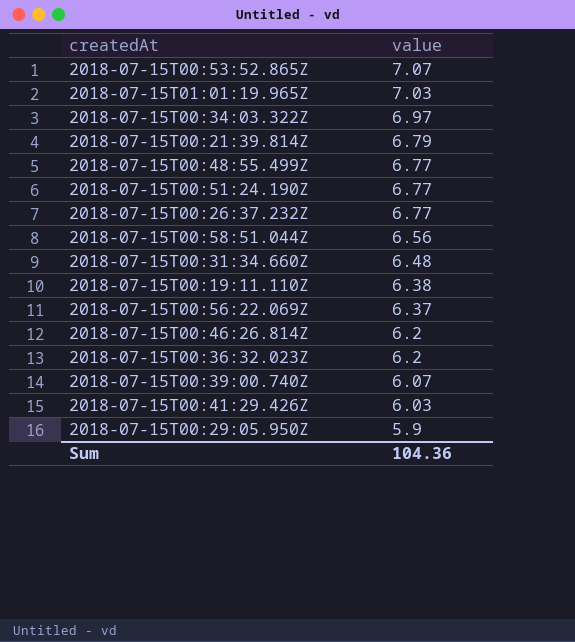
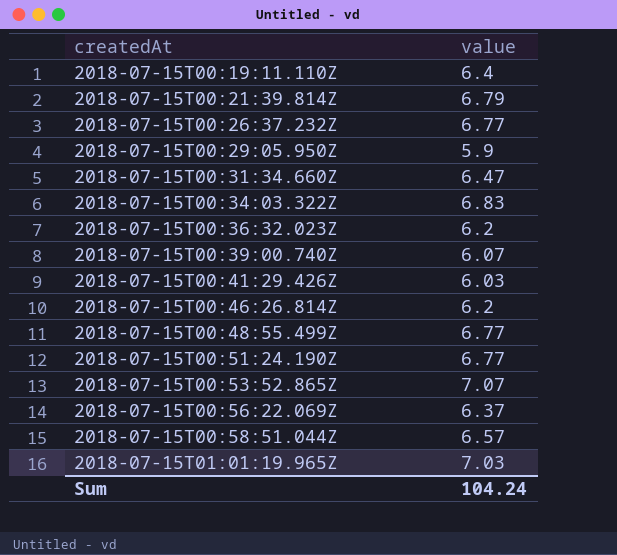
row order: value descending -> createdAt ascending
2018-07-15T00:19:11.110Z | value: 6.38 -> 6.4
2018-07-15T00:31:34.660Z | value: 6.48 -> 6.47
2018-07-15T00:34:03.322Z | value: 6.97 -> 6.83
2018-07-15T00:58:51.044Z | value: 6.56 -> 6.57
Sum | value: 104.36 -> 104.24

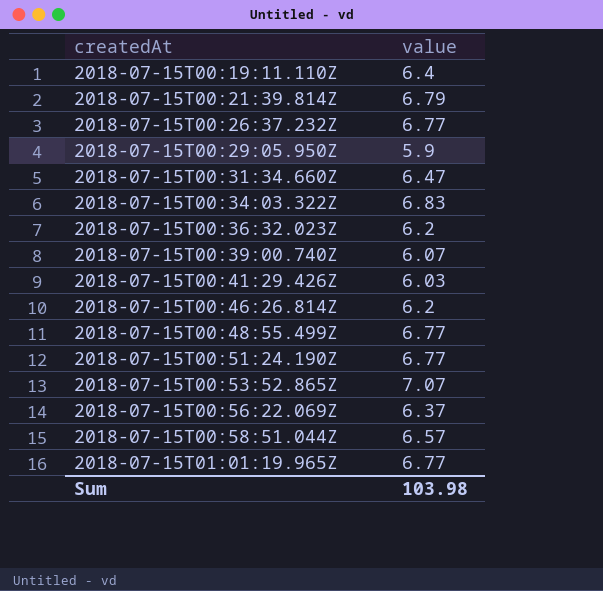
2018-07-15T01:01:19.965Z | value: 7.03 -> 6.77
Sum | value: 104.24 -> 103.98

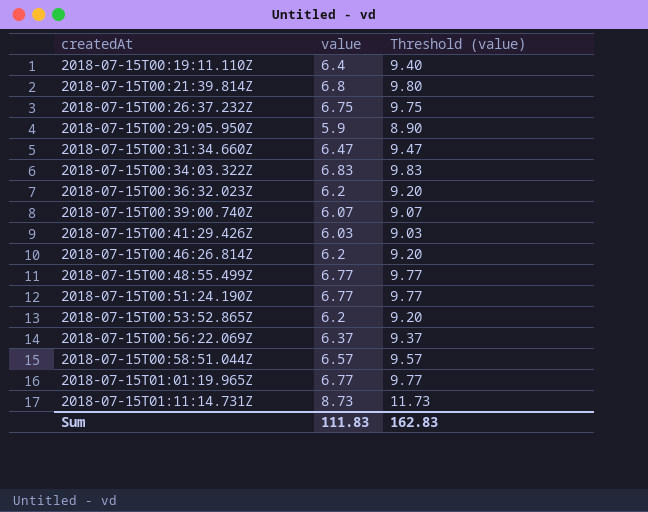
column Threshold (value) | formula: none -> [value] + 3
2018-07-15T00:21:39.814Z | value: 6.79 -> 6.8
2018-07-15T00:26:37.232Z | value: 6.77 -> 6.75
2018-07-15T00:53:52.865Z | value: 7.07 -> 6.2
row 2018-07-15T01:11:14.731Z: none -> 8.73 | 11.73
Sum | value: 103.98 -> 111.83

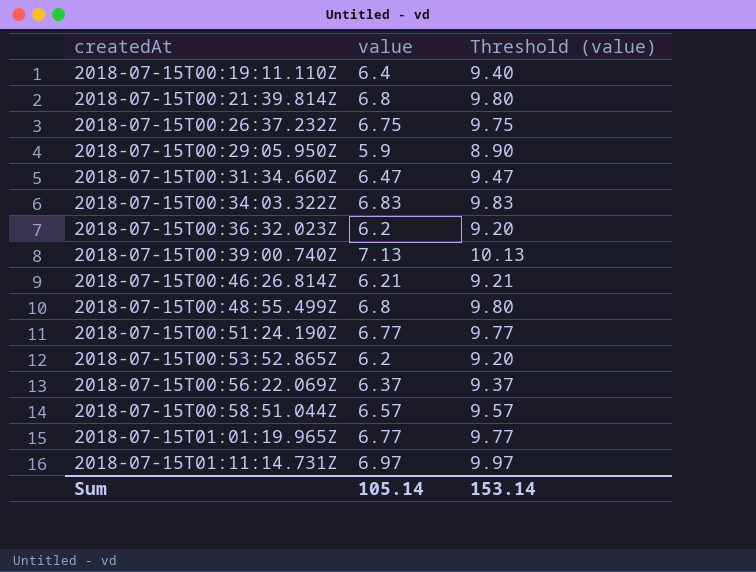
row 2018-07-15T00:41:29.426Z: 6.03 | 9.03 -> none
2018-07-15T00:39:00.740Z | value: 6.07 -> 7.13
2018-07-15T00:39:00.740Z | Threshold (value): 9.07 -> 10.13
2018-07-15T00:46:26.814Z | value: 6.2 -> 6.21
2018-07-15T00:46:26.814Z | Threshold (value): 9.20 -> 9.21
2018-07-15T00:48:55.499Z | value: 6.77 -> 6.8
2018-07-15T00:48:55.499Z | Threshold (value): 9.77 -> 9.80
2018-07-15T01:11:14.731Z | value: 8.73 -> 6.97
2018-07-15T01:11:14.731Z | Threshold (value): 11.73 -> 9.97
Sum | value: 111.83 -> 105.14
Sum | Threshold (value): 162.83 -> 153.14

